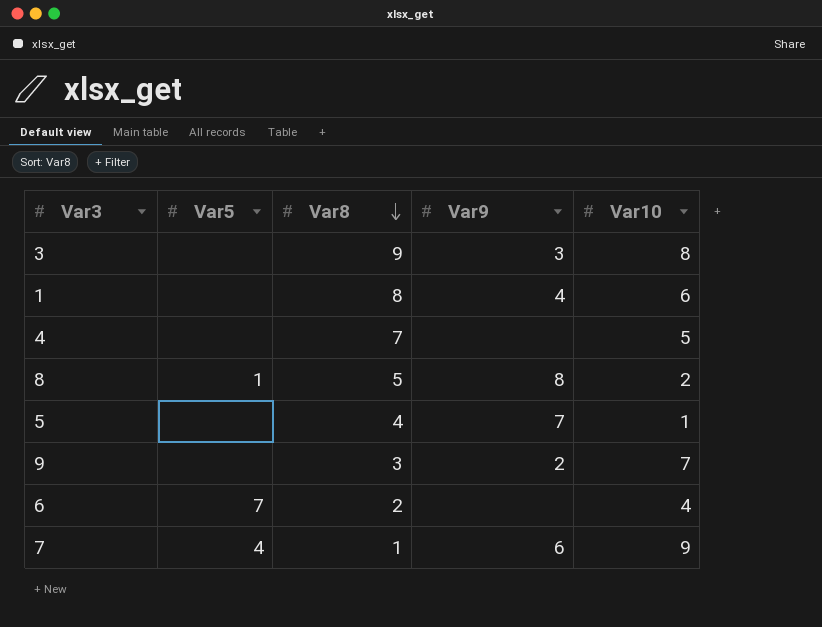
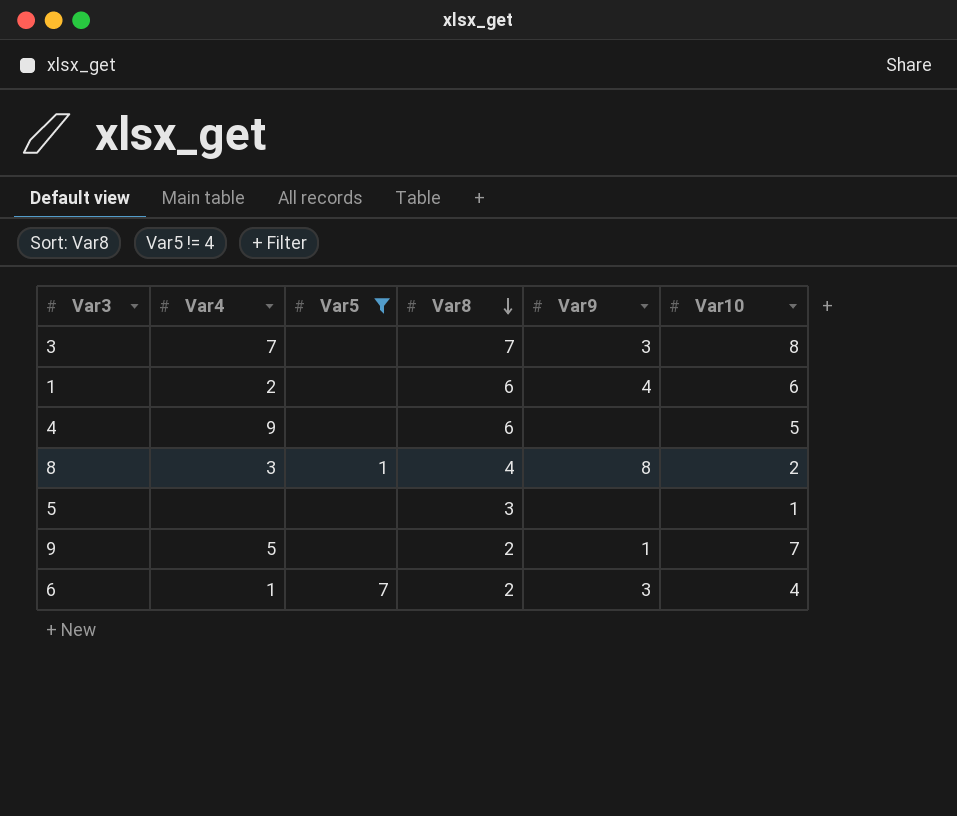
filter: none -> Var5 != 4
column Var4 | position: none -> 2
3 | Var8: 9 -> 7
1 | Var8: 8 -> 6
4 | Var8: 7 -> 6
8 | Var8: 5 -> 4
5 | Var8: 4 -> 3
5 | Var9: 7 -> none
9 | Var8: 3 -> 2
9 | Var9: 2 -> 1
6 | Var9: none -> 3

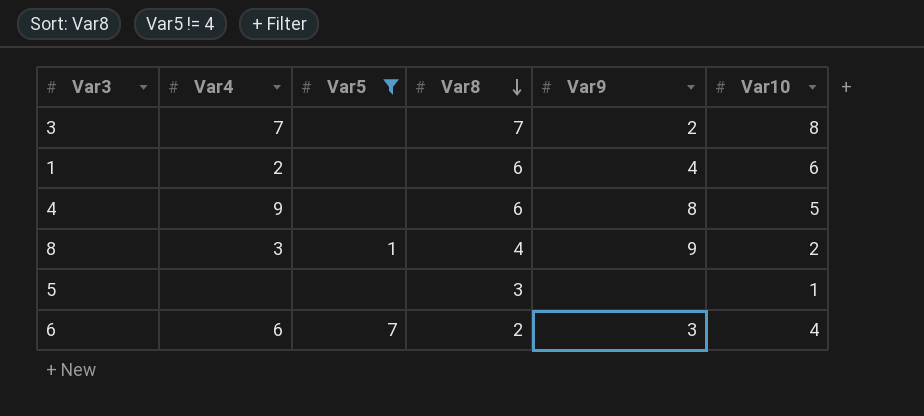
row 9: 5 | none | 2 | 1 | 7 -> none
3 | Var9: 3 -> 2
4 | Var9: none -> 8
8 | Var9: 8 -> 9
6 | Var4: 1 -> 6

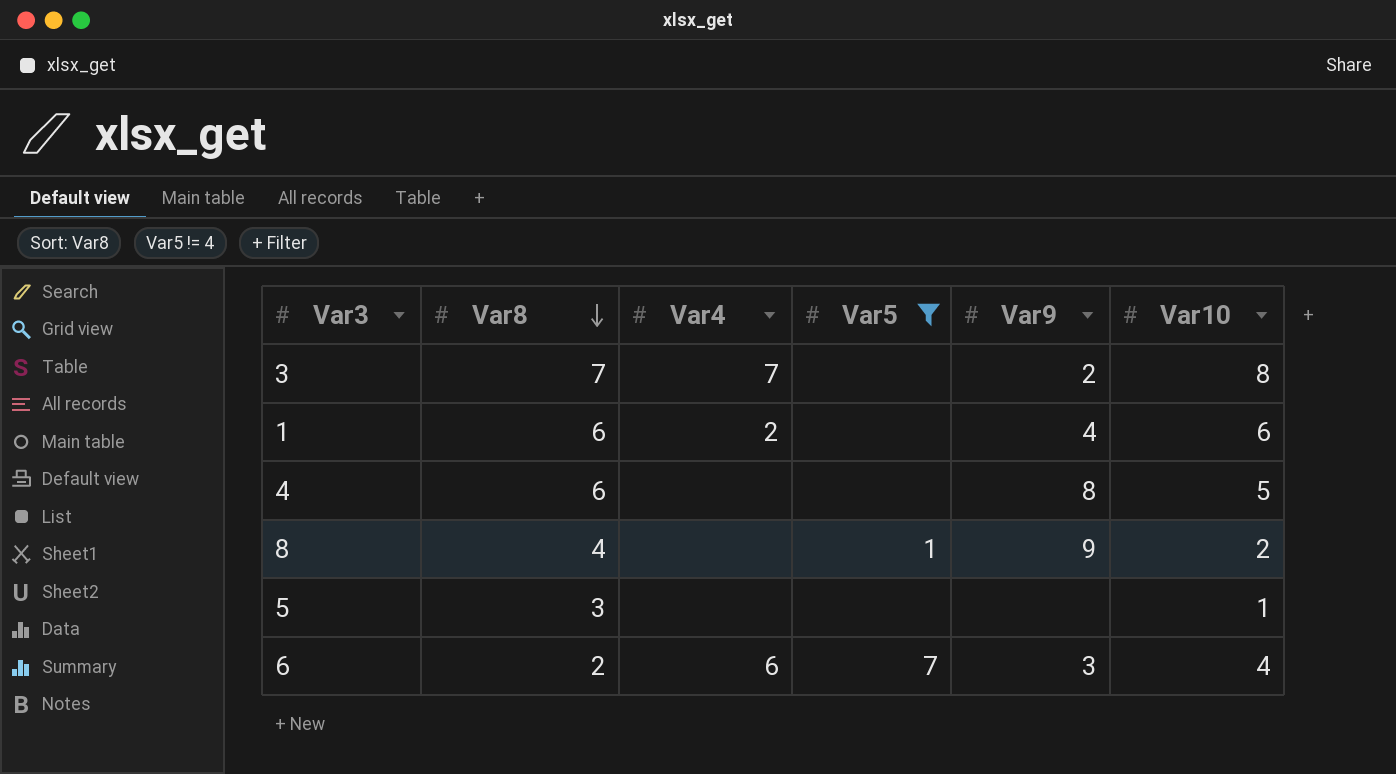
column Var8 | position: 4 -> 2
4 | Var4: 9 -> none
8 | Var4: 3 -> none

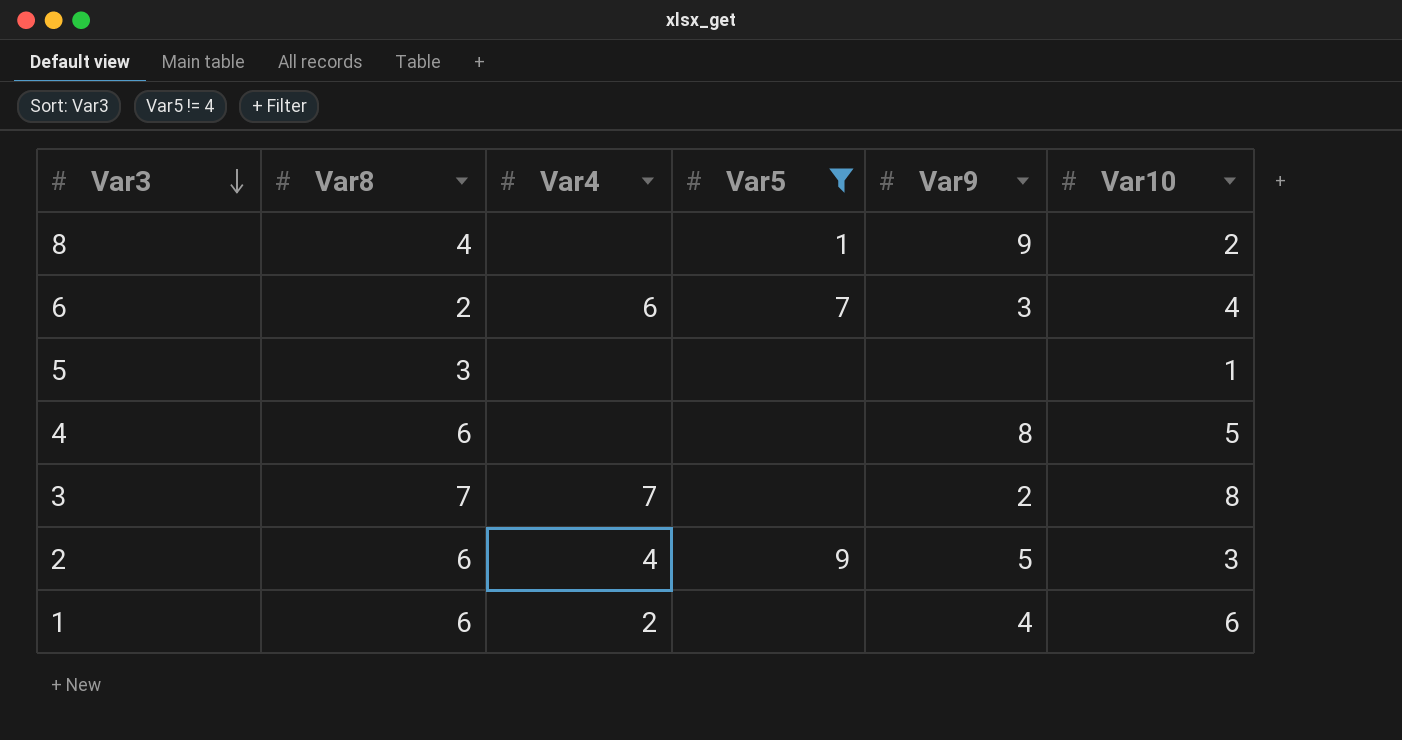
row order: Var8 descending -> Var3 descending
row 2: none -> 6 | 4 | 9 | 5 | 3

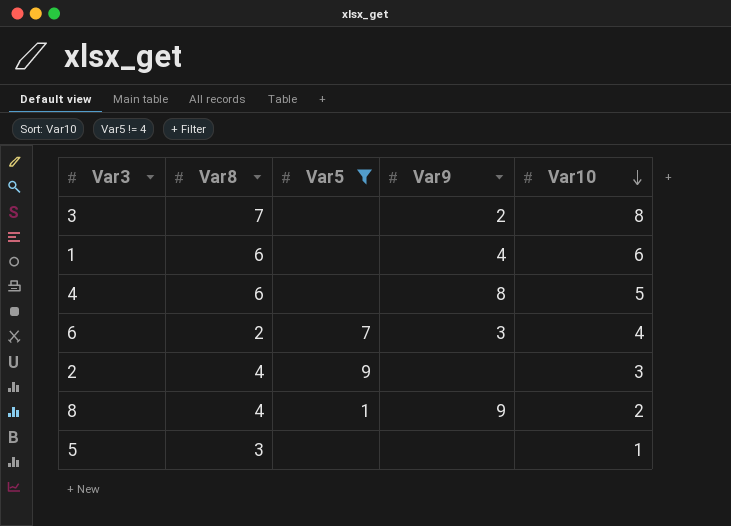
row order: Var3 descending -> Var10 descending
column Var4 | position: 3 -> none
2 | Var8: 6 -> 4
2 | Var9: 5 -> none

